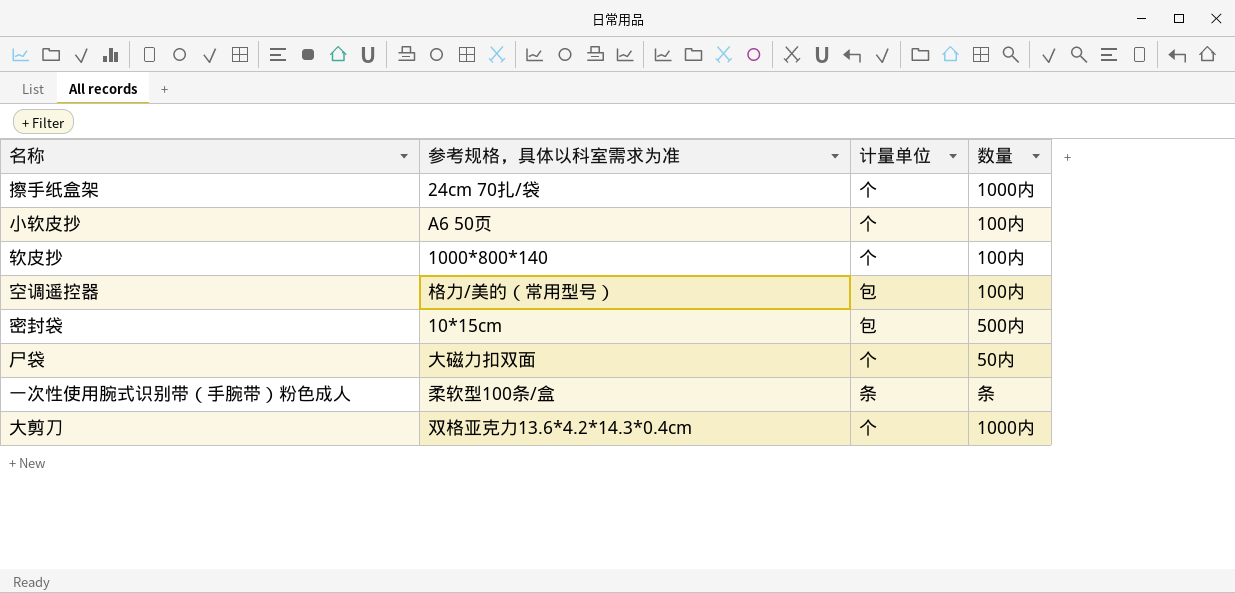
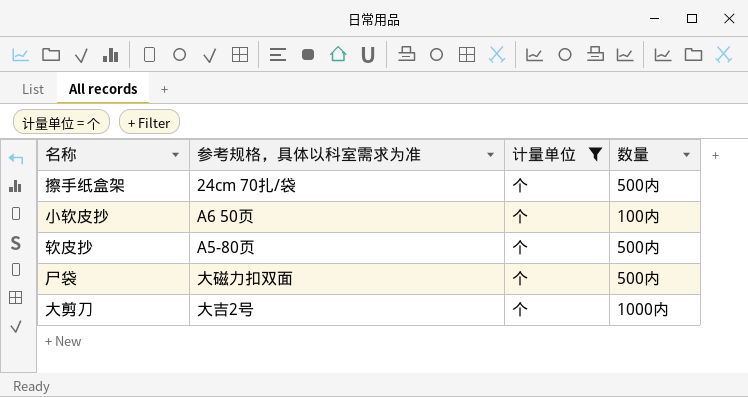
filter: none -> 计量单位 = 个
擦手纸盒架 | 数量: 1000内 -> 500内
软皮抄 | 参考规格，具体以科室需求为准: 1000*800*140 -> A5-80页
软皮抄 | 数量: 100内 -> 500内
尸袋 | 数量: 50内 -> 500内
大剪刀 | 参考规格，具体以科室需求为准: 双格亚克力13.6*4.2*14.3*0.4cm -> 大吉2号

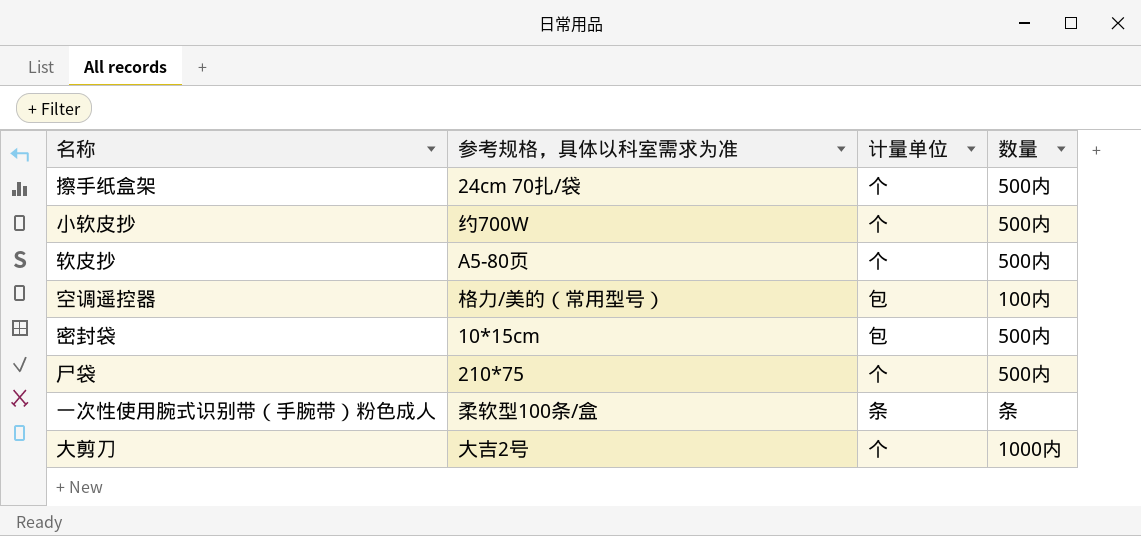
filter: 计量单位 = 个 -> none
小软皮抄 | 参考规格，具体以科室需求为准: A6 50页 -> 约700W
小软皮抄 | 数量: 100内 -> 500内
尸袋 | 参考规格，具体以科室需求为准: 大磁力扣双面 -> 210*75

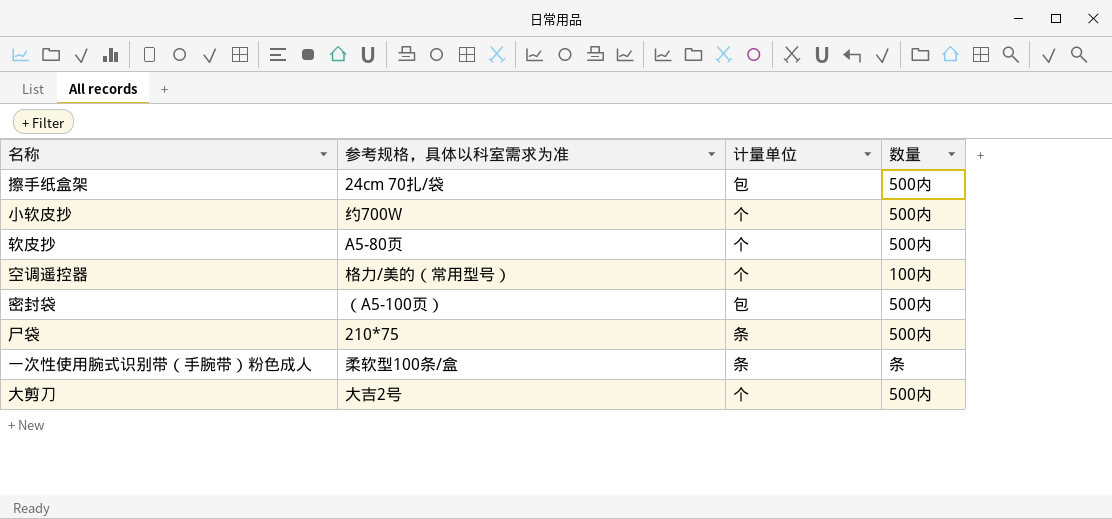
擦手纸盒架 | 计量单位: 个 -> 包
空调遥控器 | 计量单位: 包 -> 个
密封袋 | 参考规格，具体以科室需求为准: 10*15cm -> （A5-100页）
尸袋 | 计量单位: 个 -> 条
大剪刀 | 数量: 1000内 -> 500内

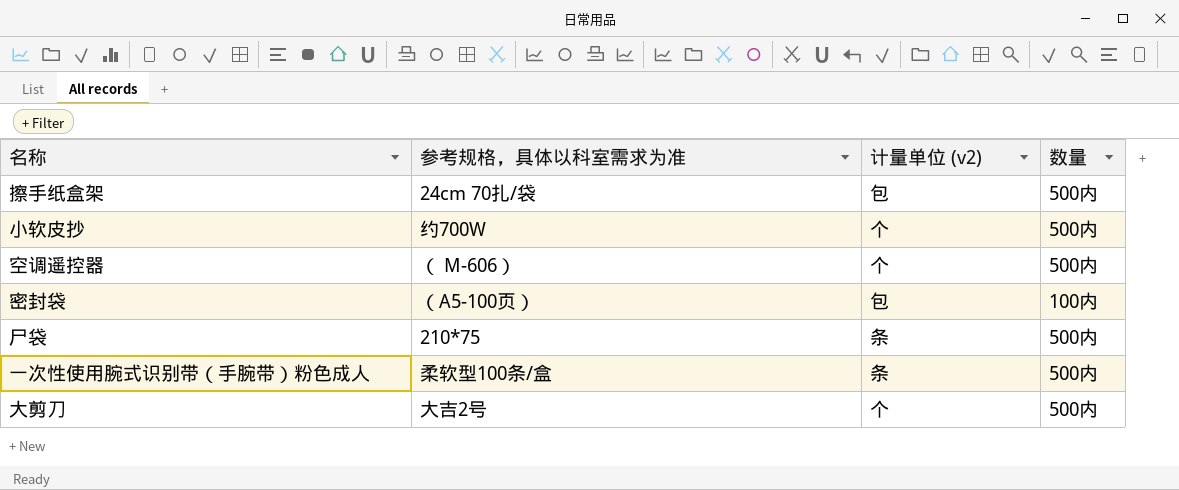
column name: 计量单位 -> 计量单位 (v2)
row 软皮抄: A5-80页 | 个 | 500内 -> none
空调遥控器 | 参考规格，具体以科室需求为准: 格力/美的（常用型号） -> （ M-606）
空调遥控器 | 数量: 100内 -> 500内
密封袋 | 数量: 500内 -> 100内
一次性使用腕式识别带（手腕带）粉色成人 | 数量: 条 -> 500内

